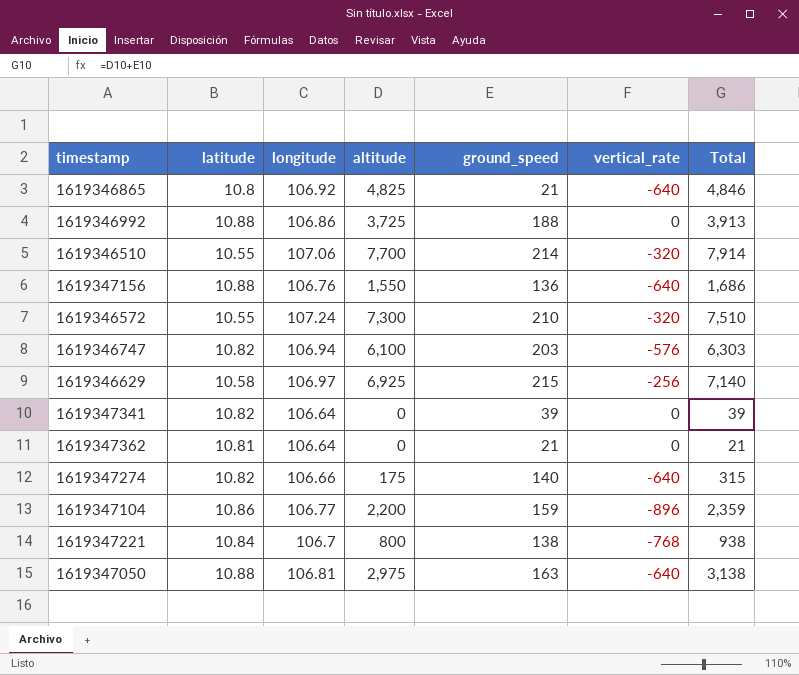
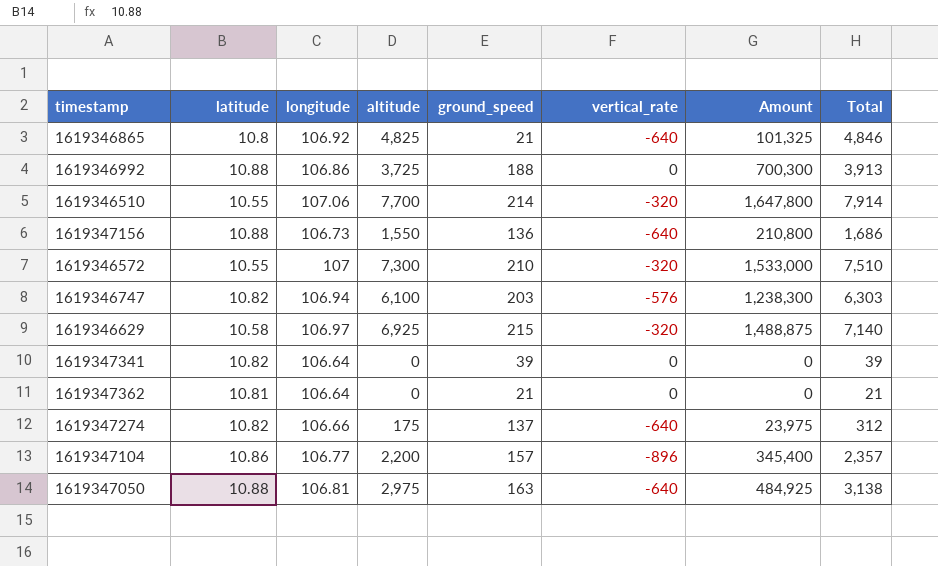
column Amount | formula: none -> [altitude] * [ground_speed]
row 1619347221: 10.84 | 106.7 | 800 | 138 | -768 | 938 -> none
1619347156 | longitude: 106.76 -> 106.73
1619346572 | longitude: 107.24 -> 107
1619346629 | vertical_rate: -256 -> -320
1619347274 | ground_speed: 140 -> 137
1619347274 | Total: 315 -> 312
1619347104 | ground_speed: 159 -> 157
1619347104 | Total: 2,359 -> 2,357

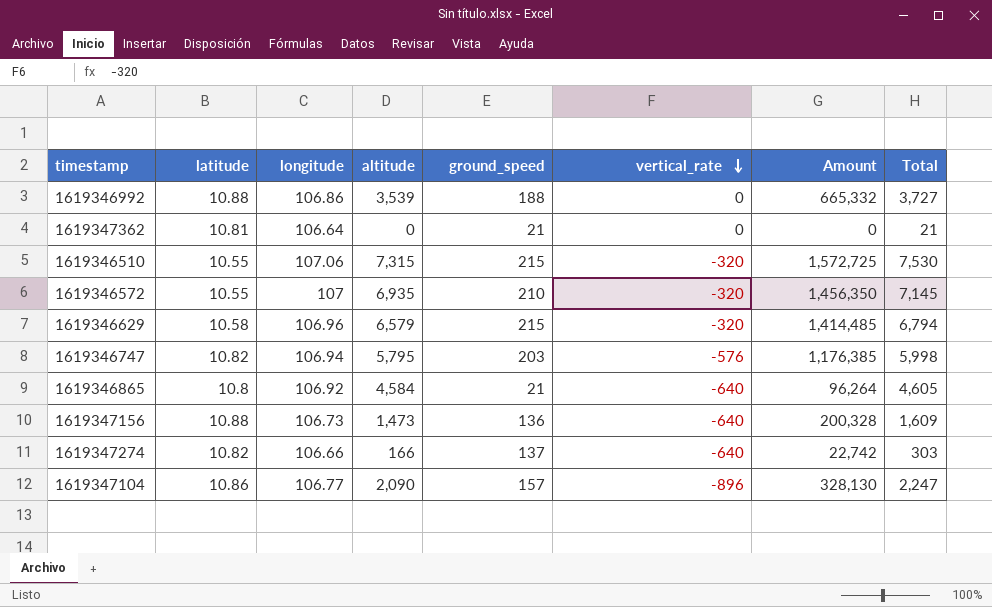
row order: none -> vertical_rate descending
row 1619347341: 10.82 | 106.64 | 0 | 39 | 0 | 0 | 39 -> none
row 1619347050: 10.88 | 106.81 | 2,975 | 163 | -640 | 484,925 | 3,138 -> none
1619346992 | altitude: 3,725 -> 3,539
1619346992 | Amount: 700,300 -> 665,332
1619346992 | Total: 3,913 -> 3,727
1619346510 | altitude: 7,700 -> 7,315
1619346510 | ground_speed: 214 -> 215
1619346510 | Amount: 1,647,800 -> 1,572,725
1619346510 | Total: 7,914 -> 7,530
1619346572 | altitude: 7,300 -> 6,935
1619346572 | Amount: 1,533,000 -> 1,456,350
1619346572 | Total: 7,510 -> 7,145
1619346629 | longitude: 106.97 -> 106.96
1619346629 | altitude: 6,925 -> 6,579
1619346629 | Amount: 1,488,875 -> 1,414,485
1619346629 | Total: 7,140 -> 6,794
1619346747 | altitude: 6,100 -> 5,795
1619346747 | Amount: 1,238,300 -> 1,176,385
1619346747 | Total: 6,303 -> 5,998
1619346865 | altitude: 4,825 -> 4,584
1619346865 | Amount: 101,325 -> 96,264
1619346865 | Total: 4,846 -> 4,605
1619347156 | altitude: 1,550 -> 1,473
1619347156 | Amount: 210,800 -> 200,328
1619347156 | Total: 1,686 -> 1,609
1619347274 | altitude: 175 -> 166
1619347274 | Amount: 23,975 -> 22,742
1619347274 | Total: 312 -> 303
1619347104 | altitude: 2,200 -> 2,090
1619347104 | Amount: 345,400 -> 328,130
1619347104 | Total: 2,357 -> 2,247

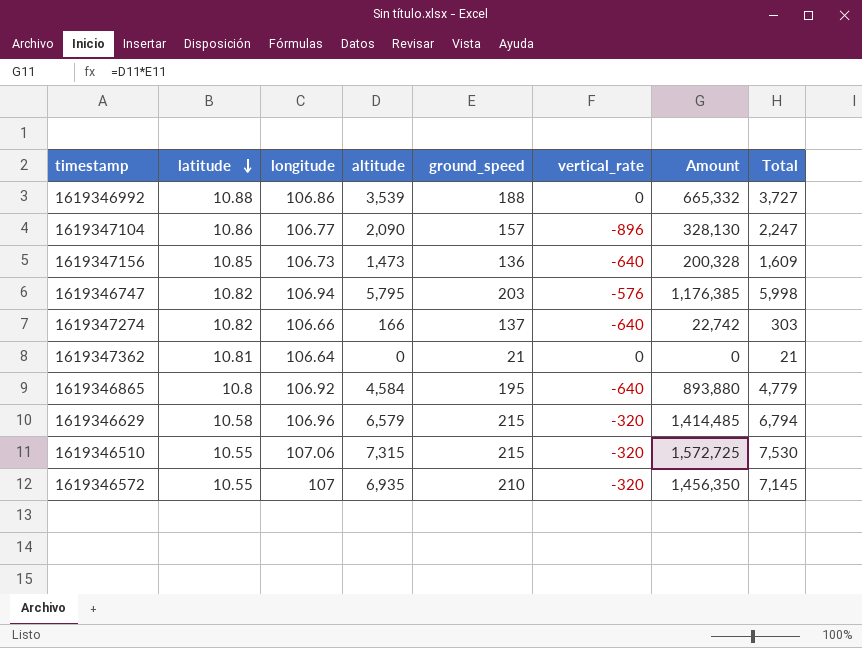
row order: vertical_rate descending -> latitude descending
1619347156 | latitude: 10.88 -> 10.85
1619346865 | ground_speed: 21 -> 195
1619346865 | Amount: 96,264 -> 893,880
1619346865 | Total: 4,605 -> 4,779

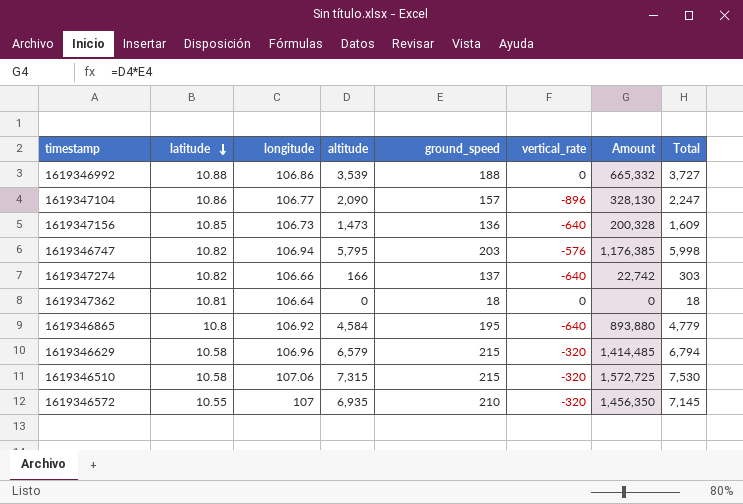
1619347362 | ground_speed: 21 -> 18
1619347362 | Total: 21 -> 18
1619346510 | latitude: 10.55 -> 10.58

